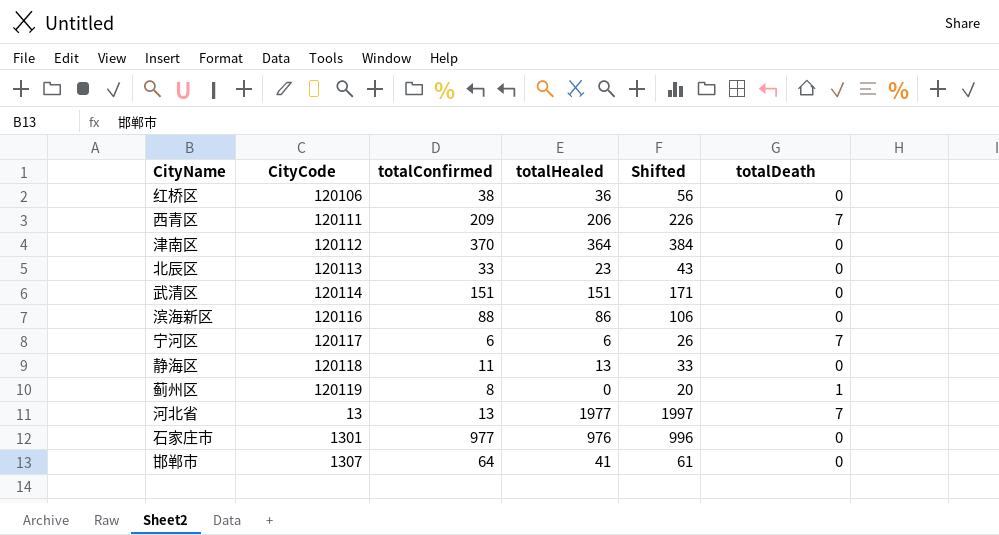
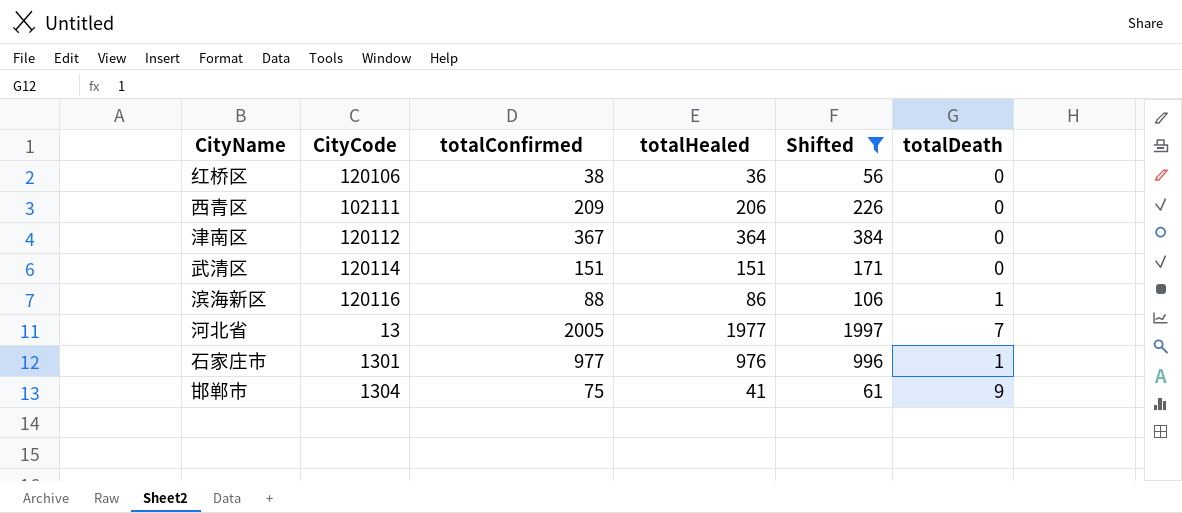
filter: none -> Shifted >= 56
西青区 | CityCode: 120111 -> 102111
西青区 | totalDeath: 7 -> 0
津南区 | totalConfirmed: 370 -> 367
滨海新区 | totalDeath: 0 -> 1
河北省 | totalConfirmed: 13 -> 2005
石家庄市 | totalDeath: 0 -> 1
邯郸市 | CityCode: 1307 -> 1304
邯郸市 | totalConfirmed: 64 -> 75
邯郸市 | totalDeath: 0 -> 9

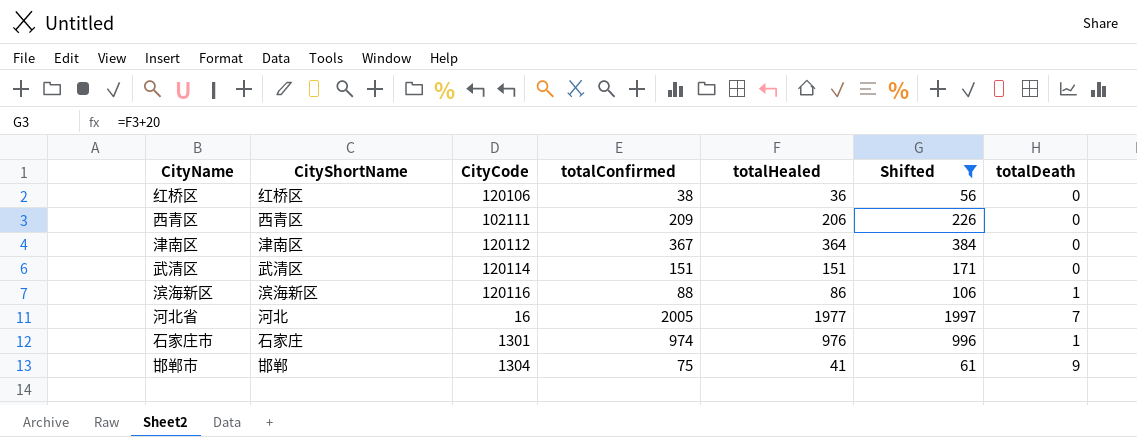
column CityShortName | position: none -> 2
河北省 | CityCode: 13 -> 16
石家庄市 | totalConfirmed: 977 -> 974

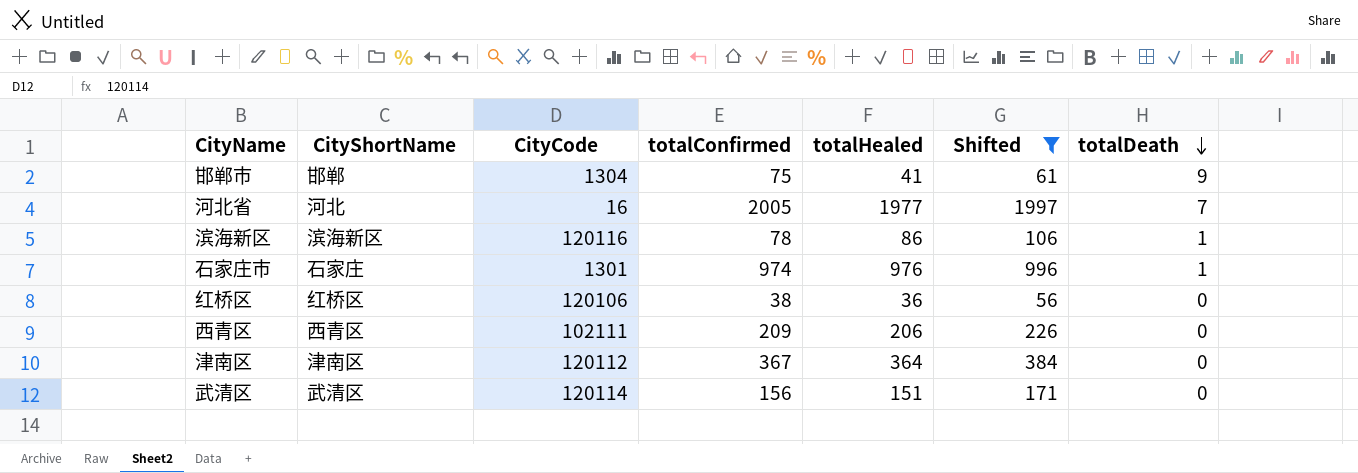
row order: none -> totalDeath descending
滨海新区 | totalConfirmed: 88 -> 78
武清区 | totalConfirmed: 151 -> 156

